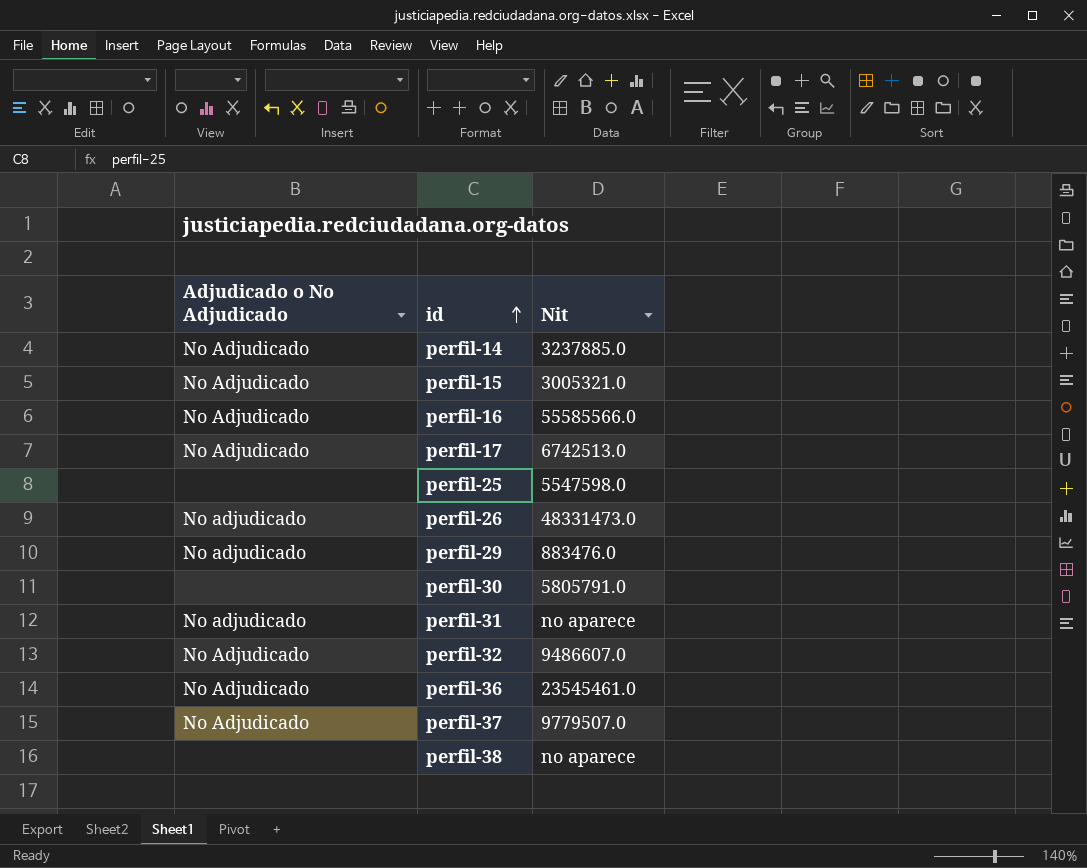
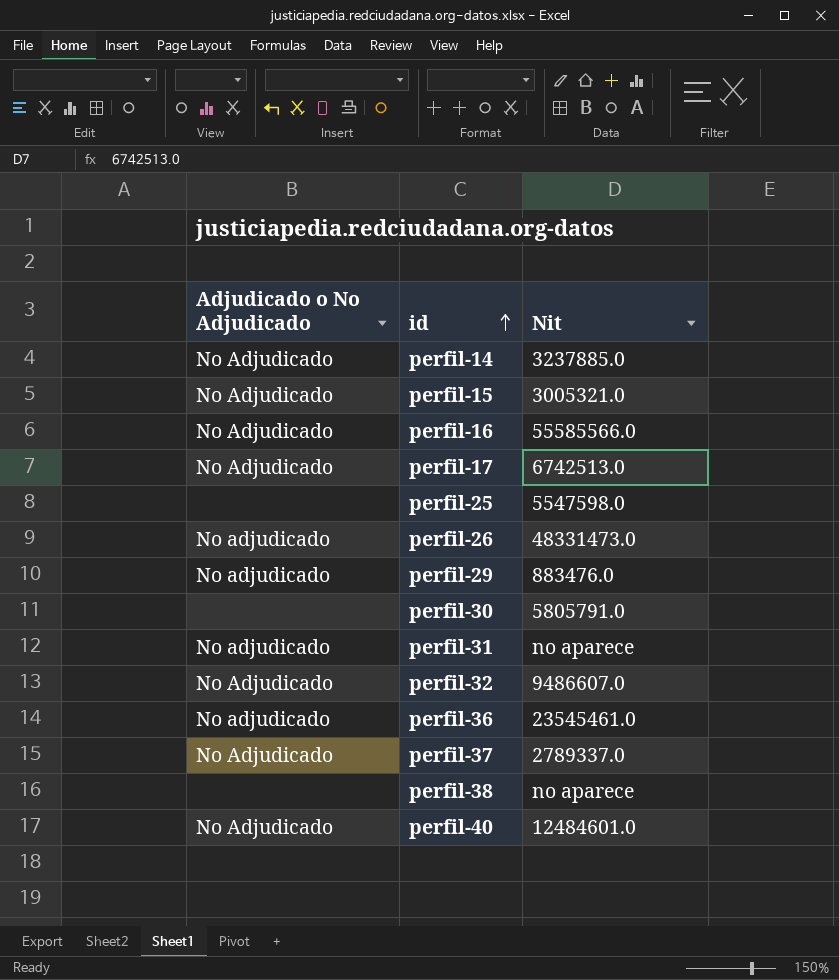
perfil-36 | Adjudicado o No Adjudicado: No Adjudicado -> No adjudicado
perfil-37 | Nit: 9779507.0 -> 2789337.0
row perfil-40: none -> No Adjudicado | 12484601.0

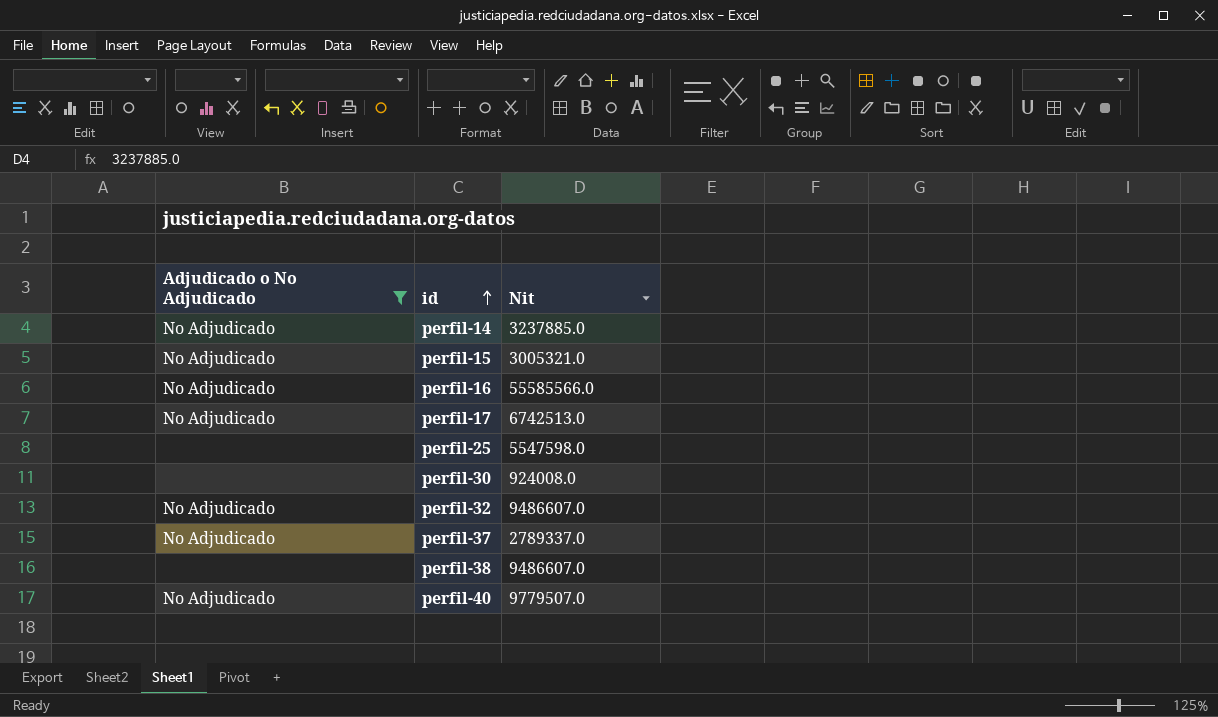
filter: none -> Adjudicado o No Adjudicado != No adjudicado
perfil-30 | Nit: 5805791.0 -> 924008.0
perfil-38 | Nit: no aparece -> 9486607.0
perfil-40 | Nit: 12484601.0 -> 9779507.0

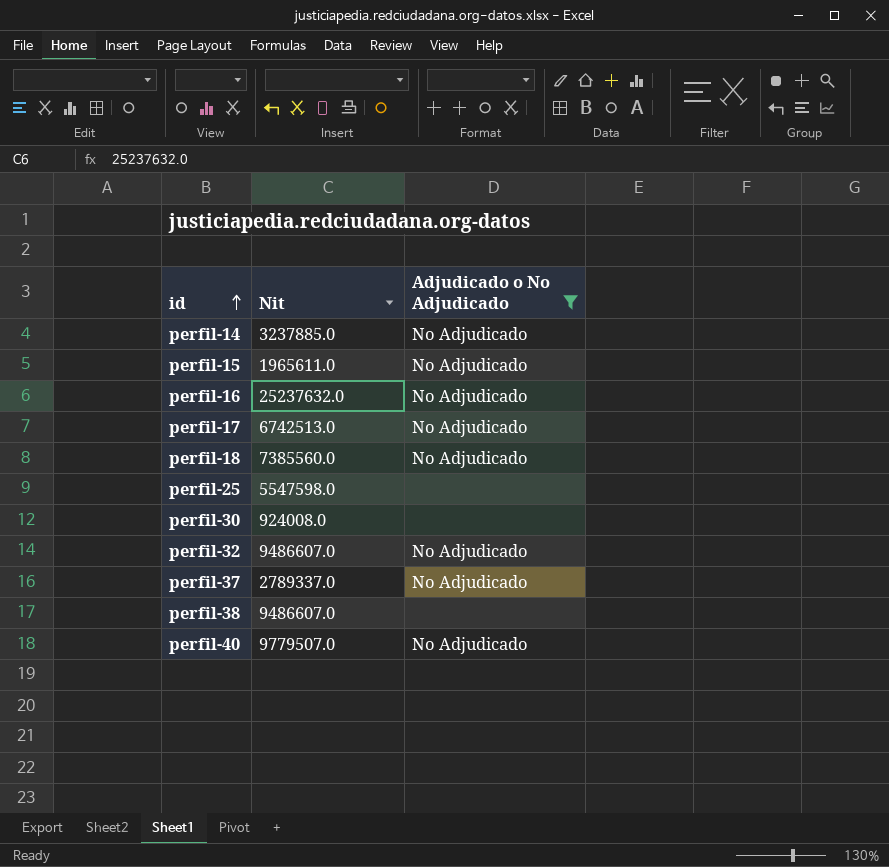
column Adjudicado o No Adjudicado | position: 1 -> 3
perfil-15 | Nit: 3005321.0 -> 1965611.0
perfil-16 | Nit: 55585566.0 -> 25237632.0
row perfil-18: none -> 7385560.0 | No Adjudicado

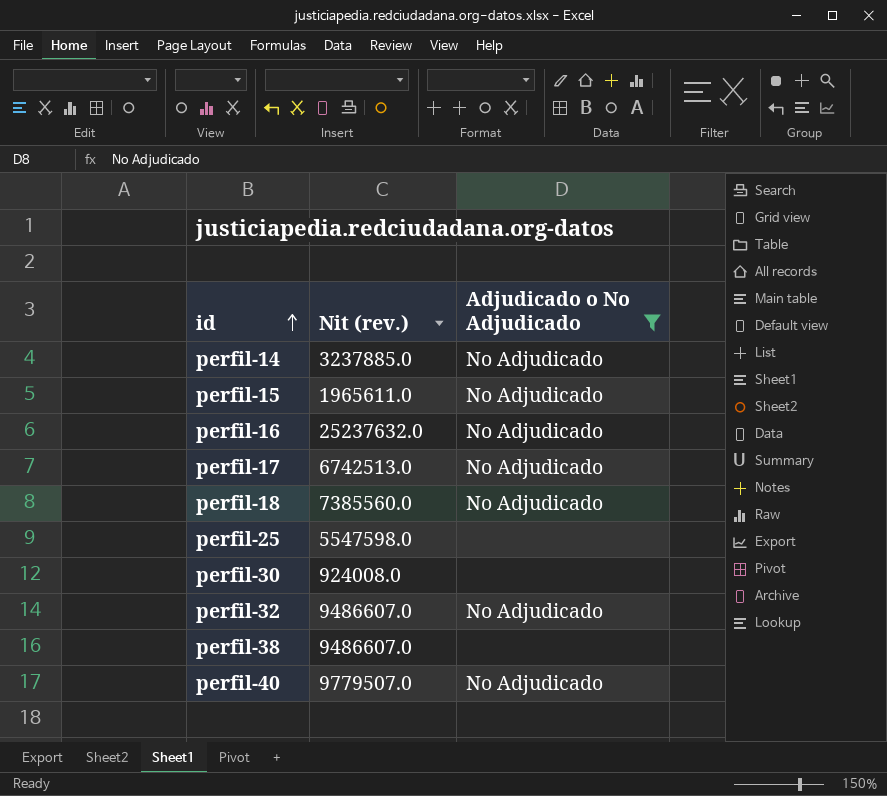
column name: Nit -> Nit (rev.)
row perfil-37: 2789337.0 | No Adjudicado -> none

